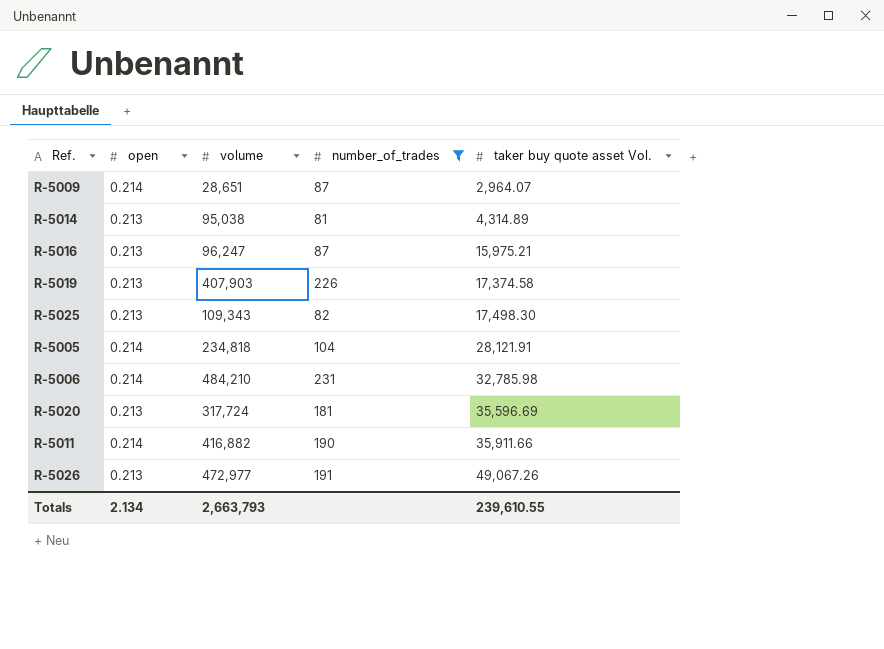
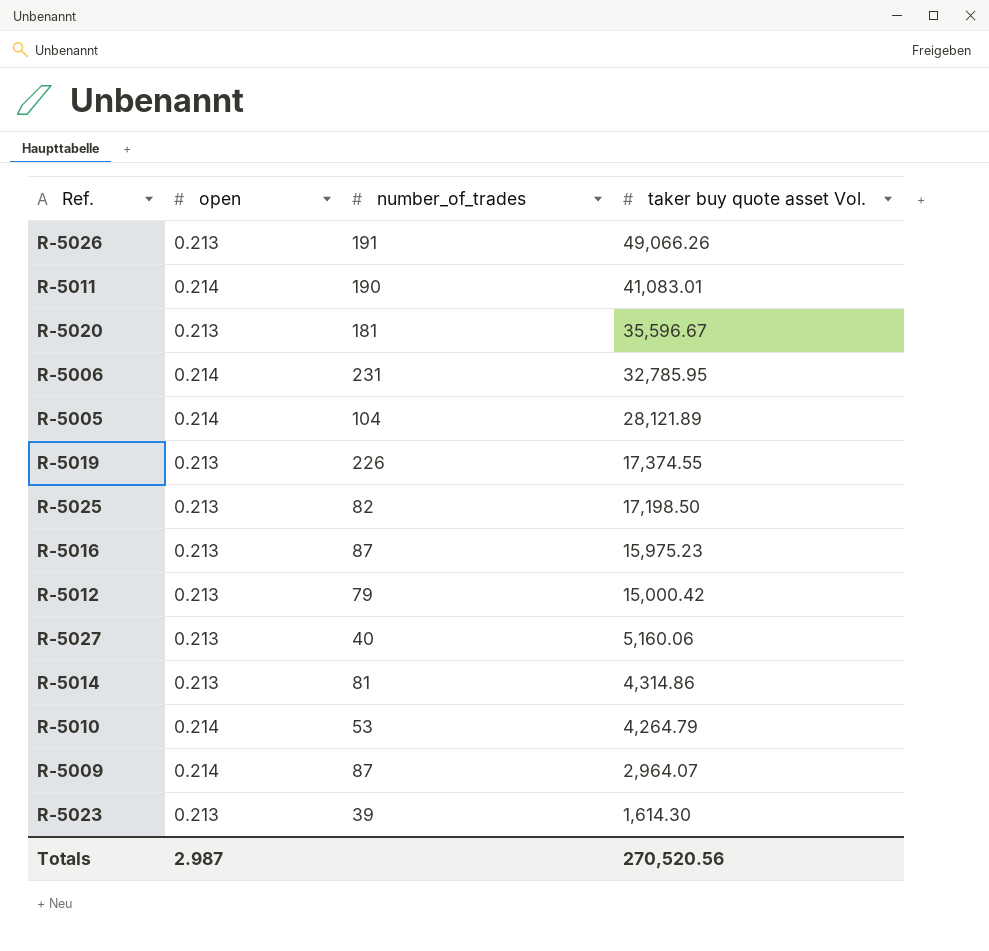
filter: number_of_trades >= 81 -> none
row order: taker buy quote asset Vol. ascending -> taker buy quote asset Vol. descending
column volume | position: 3 -> none
R-5026 | taker buy quote asset Vol.: 49,067.26 -> 49,066.26
R-5011 | taker buy quote asset Vol.: 35,911.66 -> 41,083.01
R-5020 | taker buy quote asset Vol.: 35,596.69 -> 35,596.67
R-5006 | taker buy quote asset Vol.: 32,785.98 -> 32,785.95
R-5005 | taker buy quote asset Vol.: 28,121.91 -> 28,121.89
R-5019 | taker buy quote asset Vol.: 17,374.58 -> 17,374.55
R-5025 | taker buy quote asset Vol.: 17,498.30 -> 17,198.50
R-5016 | taker buy quote asset Vol.: 15,975.21 -> 15,975.23
R-5014 | taker buy quote asset Vol.: 4,314.89 -> 4,314.86
Totals | open: 2.134 -> 2.987
Totals | taker buy quote asset Vol.: 239,610.55 -> 270,520.56

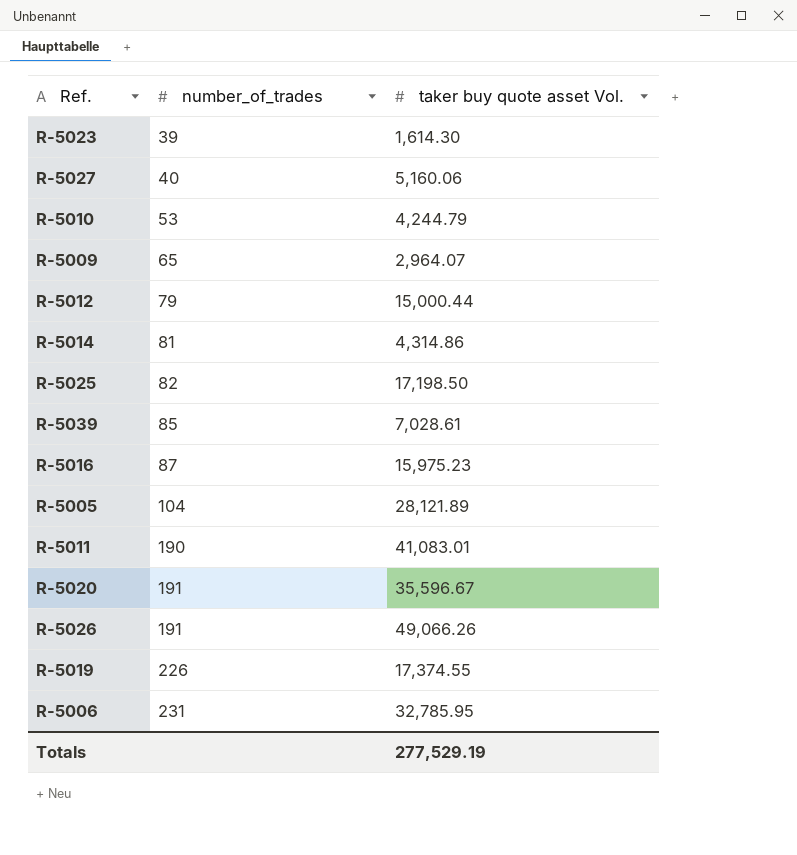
row order: taker buy quote asset Vol. descending -> number_of_trades ascending
column open | position: 2 -> none
R-5010 | taker buy quote asset Vol.: 4,264.79 -> 4,244.79
R-5009 | number_of_trades: 87 -> 65
R-5012 | taker buy quote asset Vol.: 15,000.42 -> 15,000.44
row R-5039: none -> 85 | 7,028.61
R-5020 | number_of_trades: 181 -> 191
Totals | taker buy quote asset Vol.: 270,520.56 -> 277,529.19

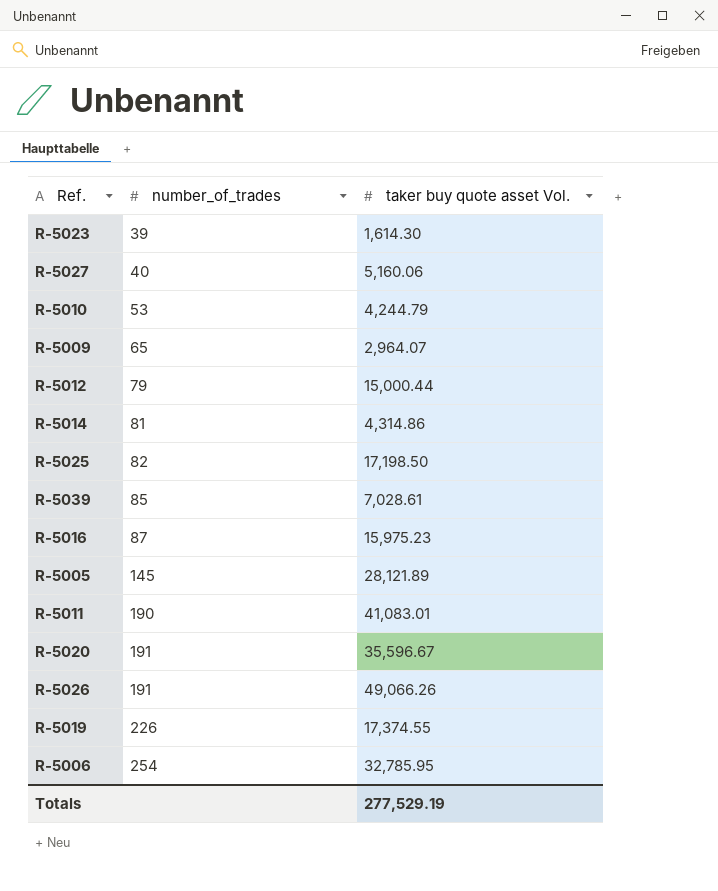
R-5005 | number_of_trades: 104 -> 145
R-5006 | number_of_trades: 231 -> 254

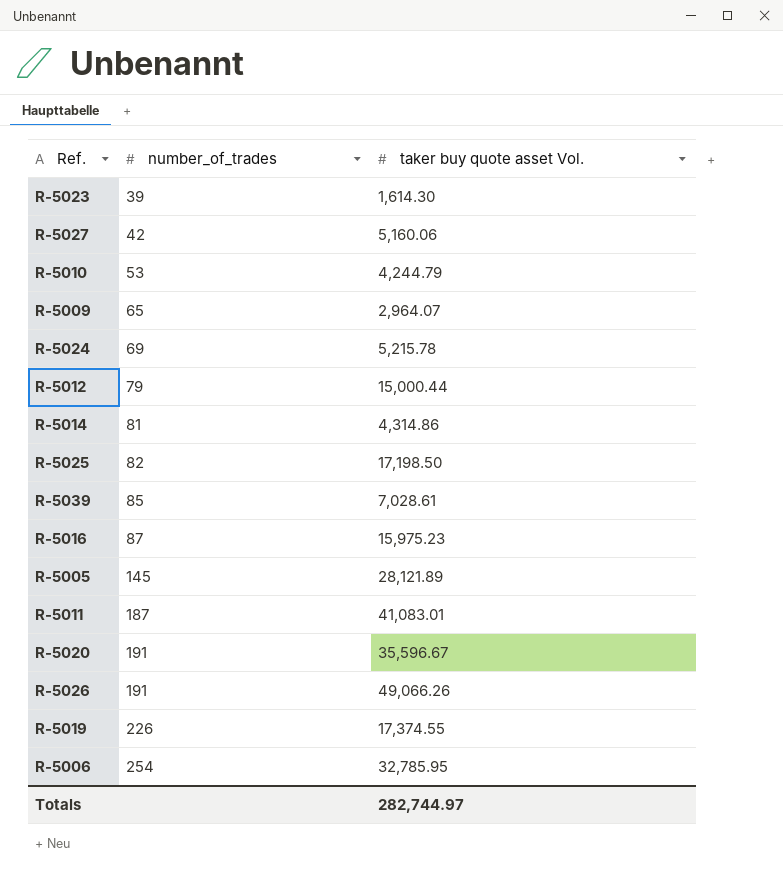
R-5027 | number_of_trades: 40 -> 42
row R-5024: none -> 69 | 5,215.78
R-5011 | number_of_trades: 190 -> 187
Totals | taker buy quote asset Vol.: 277,529.19 -> 282,744.97

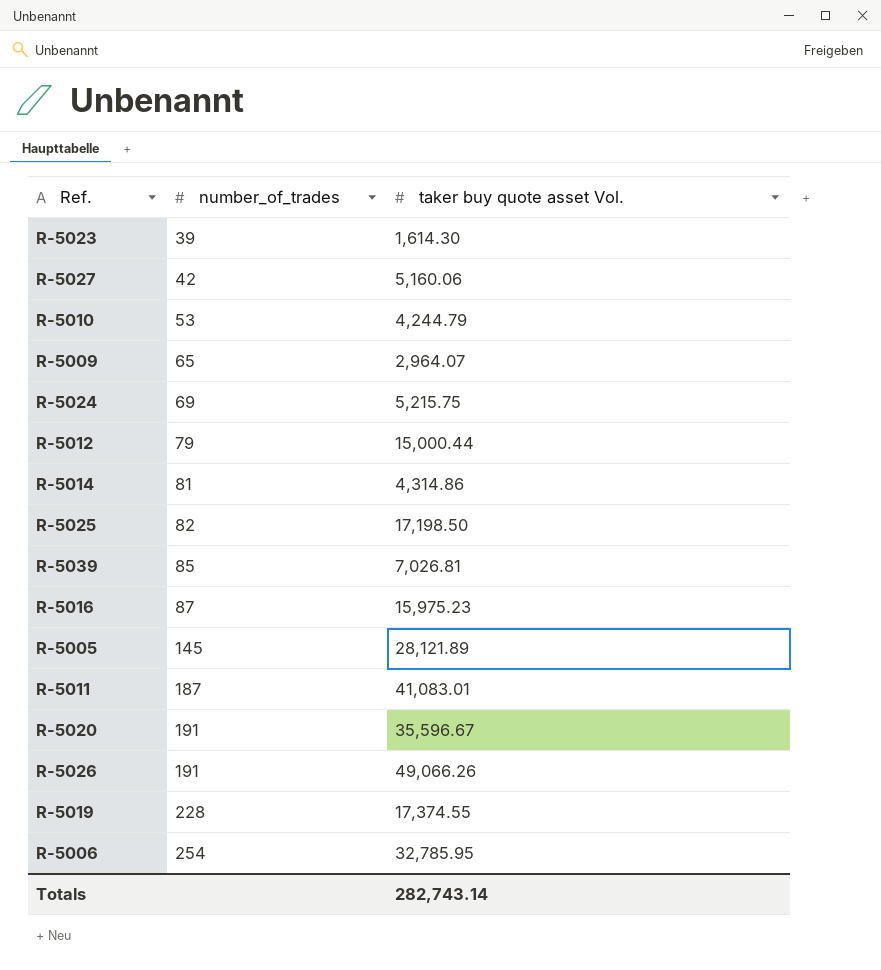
R-5024 | taker buy quote asset Vol.: 5,215.78 -> 5,215.75
R-5039 | taker buy quote asset Vol.: 7,028.61 -> 7,026.81
R-5019 | number_of_trades: 226 -> 228
Totals | taker buy quote asset Vol.: 282,744.97 -> 282,743.14

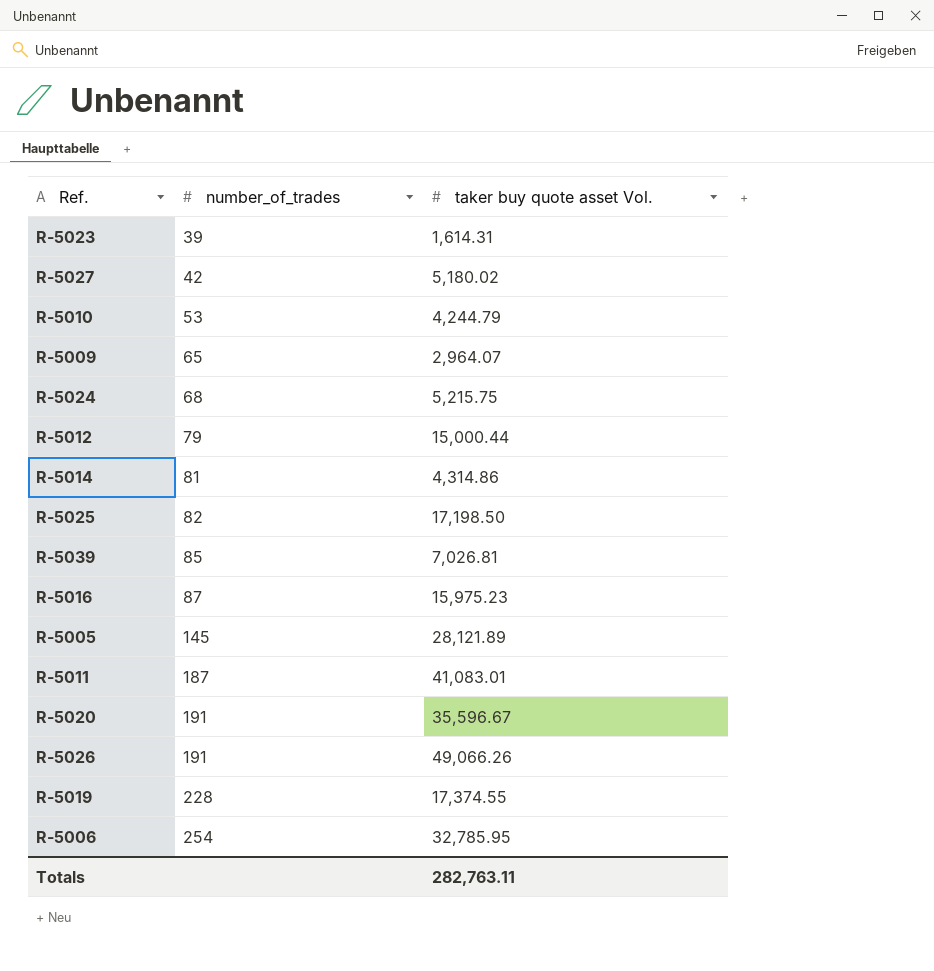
R-5023 | taker buy quote asset Vol.: 1,614.30 -> 1,614.31
R-5027 | taker buy quote asset Vol.: 5,160.06 -> 5,180.02
R-5024 | number_of_trades: 69 -> 68
Totals | taker buy quote asset Vol.: 282,743.14 -> 282,763.11

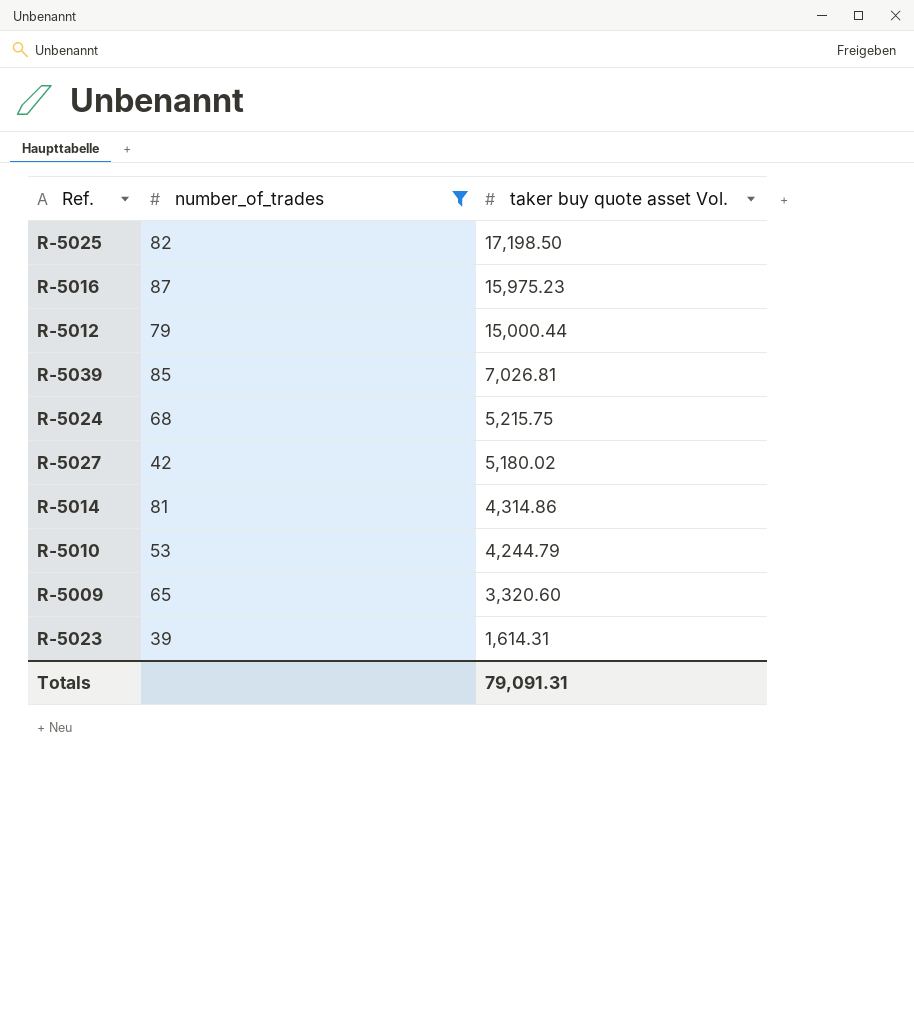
filter: none -> number_of_trades <= 87
row order: number_of_trades ascending -> taker buy quote asset Vol. descending
R-5009 | taker buy quote asset Vol.: 2,964.07 -> 3,320.60
Totals | taker buy quote asset Vol.: 282,763.11 -> 79,091.31

